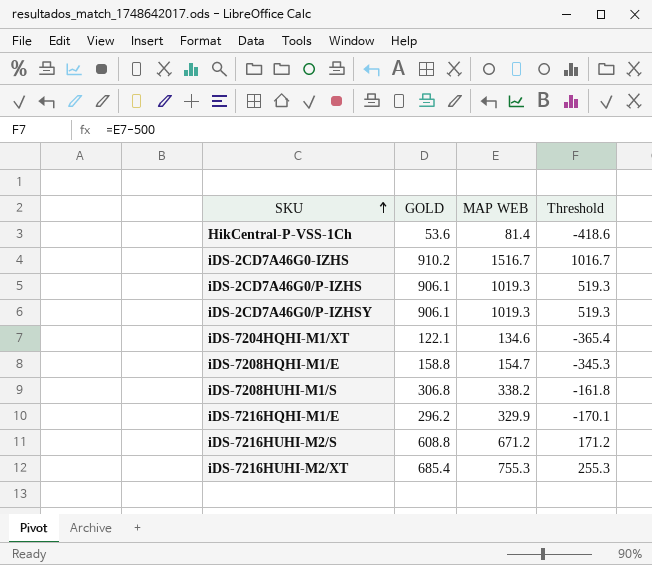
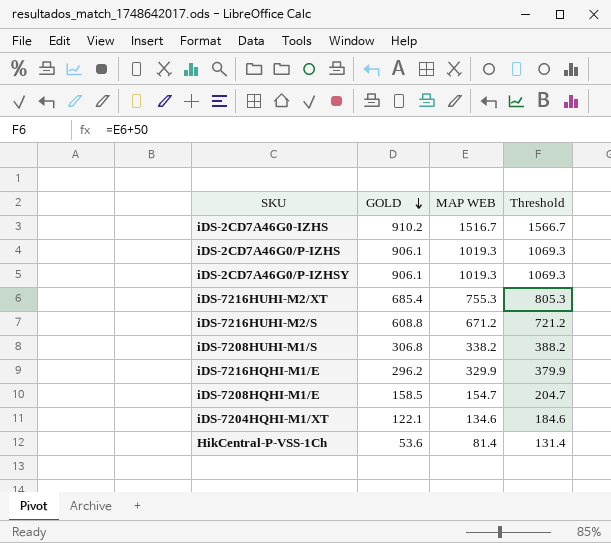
row order: SKU ascending -> GOLD descending
column Threshold | formula: [MAP WEB] - 500 -> [MAP WEB] + 50
iDS-7208HQHI-M1/E | GOLD: 158.8 -> 158.5

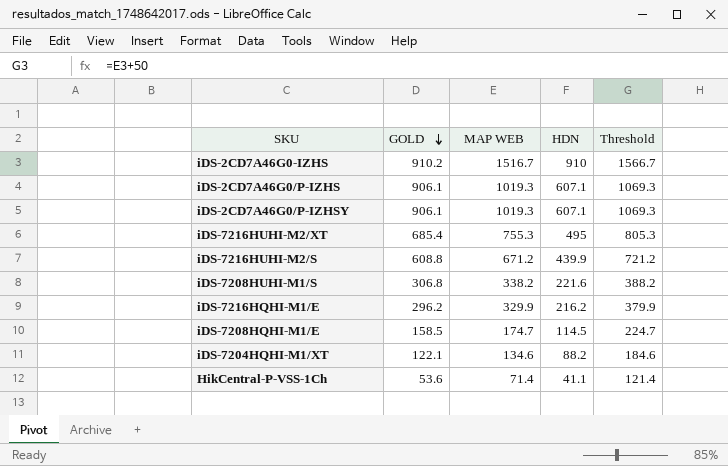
column HDN | position: none -> 4
iDS-7208HQHI-M1/E | MAP WEB: 154.7 -> 174.7
iDS-7208HQHI-M1/E | Threshold: 204.7 -> 224.7
HikCentral-P-VSS-1Ch | MAP WEB: 81.4 -> 71.4
HikCentral-P-VSS-1Ch | Threshold: 131.4 -> 121.4

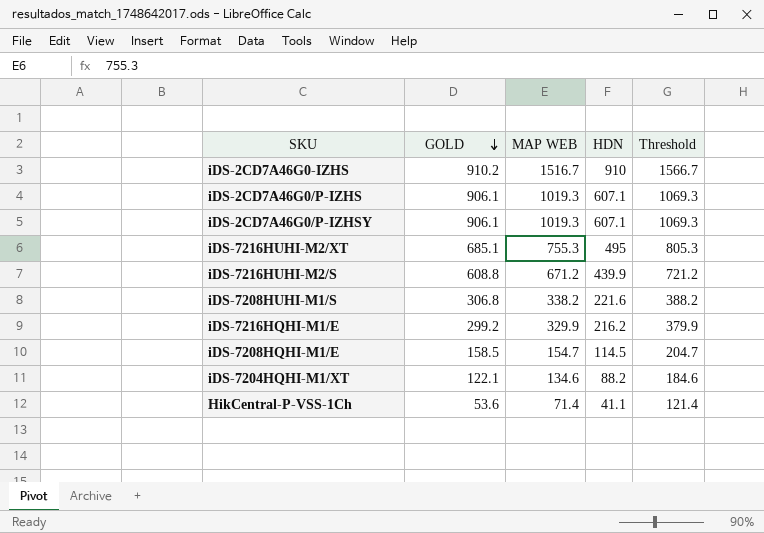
iDS-7216HUHI-M2/XT | GOLD: 685.4 -> 685.1
iDS-7216HQHI-M1/E | GOLD: 296.2 -> 299.2
iDS-7208HQHI-M1/E | MAP WEB: 174.7 -> 154.7
iDS-7208HQHI-M1/E | Threshold: 224.7 -> 204.7

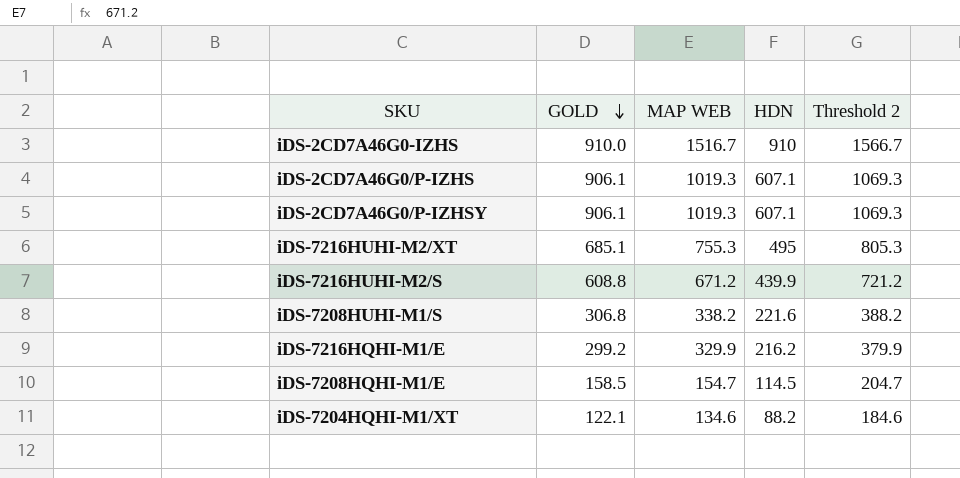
column name: Threshold -> Threshold 2
row HikCentral-P-VSS-1Ch: 53.6 | 71.4 | 41.1 | 121.4 -> none
iDS-2CD7A46G0-IZHS | GOLD: 910.2 -> 910.0

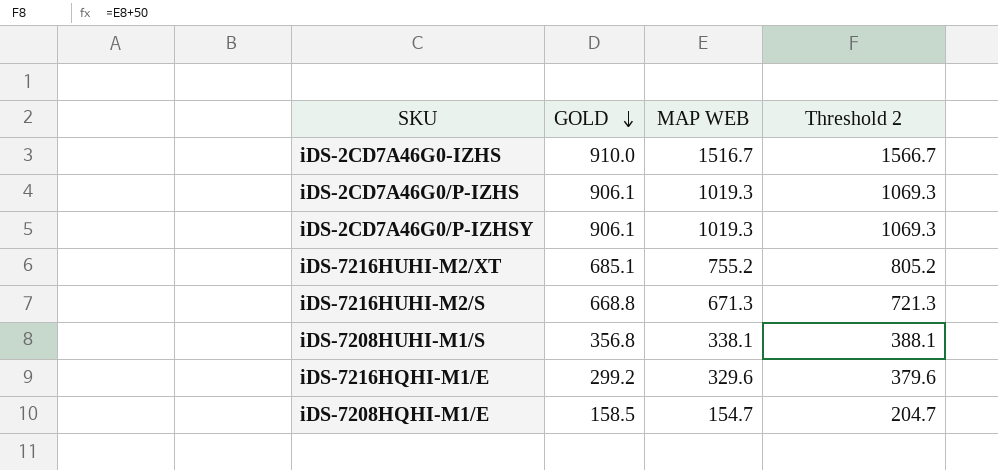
column HDN | position: 4 -> none
row iDS-7204HQHI-M1/XT: 122.1 | 134.6 | 88.2 | 184.6 -> none
iDS-7216HUHI-M2/XT | MAP WEB: 755.3 -> 755.2
iDS-7216HUHI-M2/XT | Threshold 2: 805.3 -> 805.2
iDS-7216HUHI-M2/S | GOLD: 608.8 -> 668.8
iDS-7216HUHI-M2/S | MAP WEB: 671.2 -> 671.3
iDS-7216HUHI-M2/S | Threshold 2: 721.2 -> 721.3
iDS-7208HUHI-M1/S | GOLD: 306.8 -> 356.8
iDS-7208HUHI-M1/S | MAP WEB: 338.2 -> 338.1
iDS-7208HUHI-M1/S | Threshold 2: 388.2 -> 388.1
iDS-7216HQHI-M1/E | MAP WEB: 329.9 -> 329.6
iDS-7216HQHI-M1/E | Threshold 2: 379.9 -> 379.6

